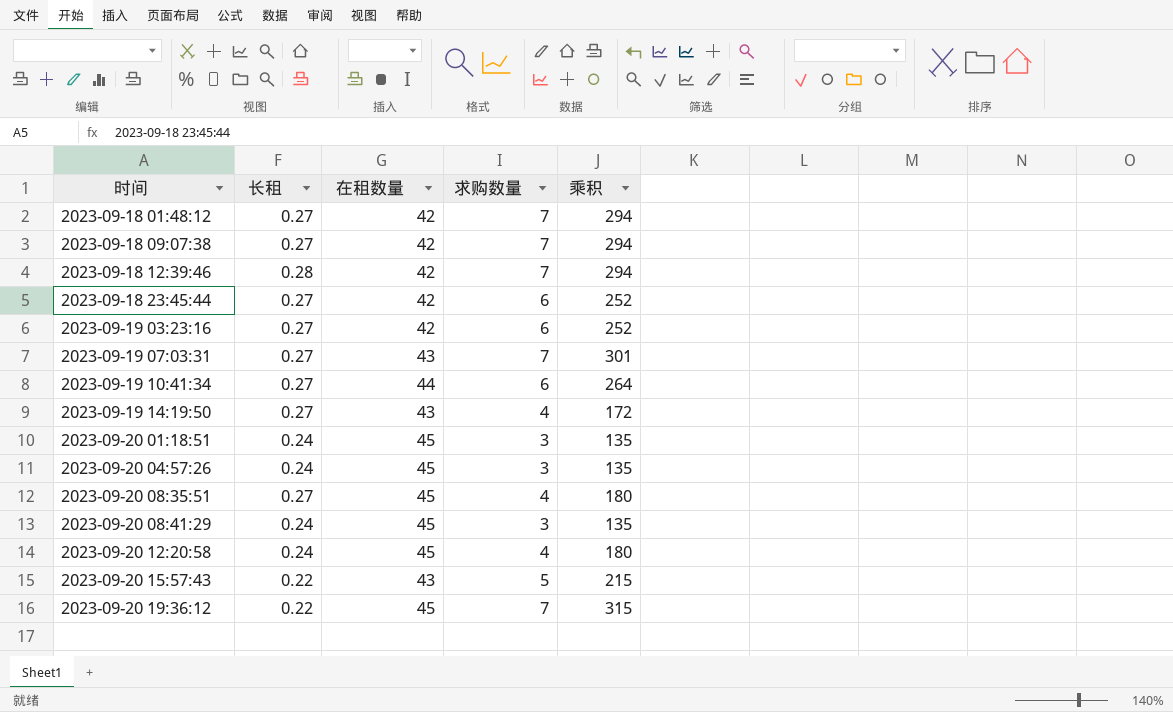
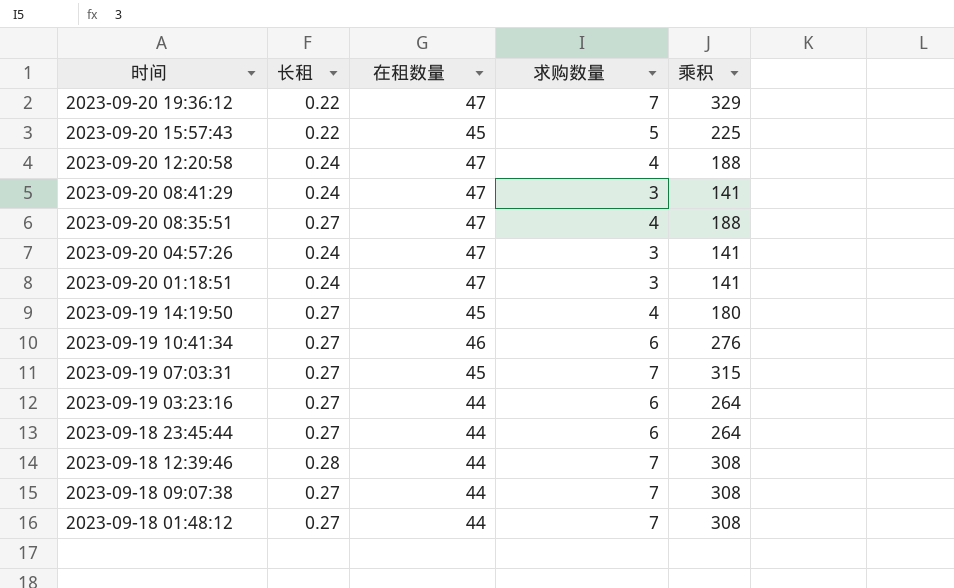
row order: 时间 ascending -> 时间 descending
2023-09-20 19:36:12 | 在租数量: 45 -> 47
2023-09-20 19:36:12 | 乘积: 315 -> 329
2023-09-20 15:57:43 | 在租数量: 43 -> 45
2023-09-20 15:57:43 | 乘积: 215 -> 225
2023-09-20 12:20:58 | 在租数量: 45 -> 47
2023-09-20 12:20:58 | 乘积: 180 -> 188
2023-09-20 08:41:29 | 在租数量: 45 -> 47
2023-09-20 08:41:29 | 乘积: 135 -> 141
2023-09-20 08:35:51 | 在租数量: 45 -> 47
2023-09-20 08:35:51 | 乘积: 180 -> 188
2023-09-20 04:57:26 | 在租数量: 45 -> 47
2023-09-20 04:57:26 | 乘积: 135 -> 141
2023-09-20 01:18:51 | 在租数量: 45 -> 47
2023-09-20 01:18:51 | 乘积: 135 -> 141
2023-09-19 14:19:50 | 在租数量: 43 -> 45
2023-09-19 14:19:50 | 乘积: 172 -> 180
2023-09-19 10:41:34 | 在租数量: 44 -> 46
2023-09-19 10:41:34 | 乘积: 264 -> 276
2023-09-19 07:03:31 | 在租数量: 43 -> 45
2023-09-19 07:03:31 | 乘积: 301 -> 315
2023-09-19 03:23:16 | 在租数量: 42 -> 44
2023-09-19 03:23:16 | 乘积: 252 -> 264
2023-09-18 23:45:44 | 在租数量: 42 -> 44
2023-09-18 23:45:44 | 乘积: 252 -> 264
2023-09-18 12:39:46 | 在租数量: 42 -> 44
2023-09-18 12:39:46 | 乘积: 294 -> 308
2023-09-18 09:07:38 | 在租数量: 42 -> 44
2023-09-18 09:07:38 | 乘积: 294 -> 308
2023-09-18 01:48:12 | 在租数量: 42 -> 44
2023-09-18 01:48:12 | 乘积: 294 -> 308

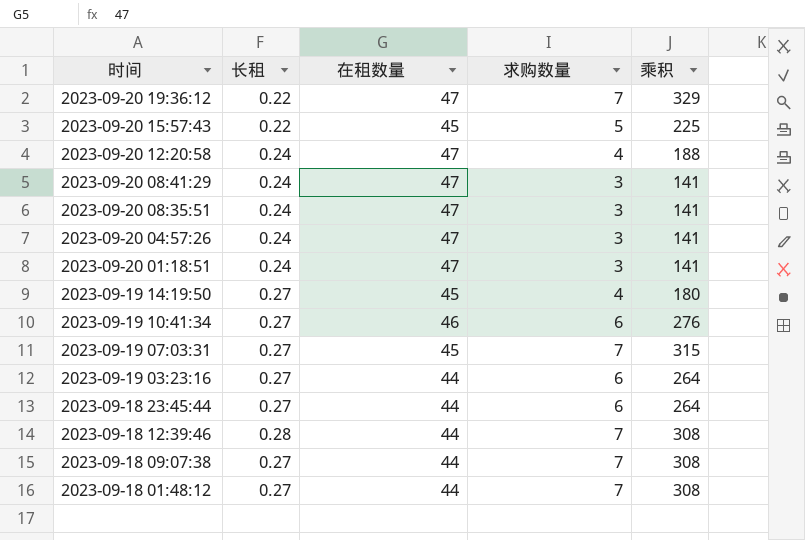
2023-09-20 08:35:51 | 长租: 0.27 -> 0.24
2023-09-20 08:35:51 | 求购数量: 4 -> 3
2023-09-20 08:35:51 | 乘积: 188 -> 141

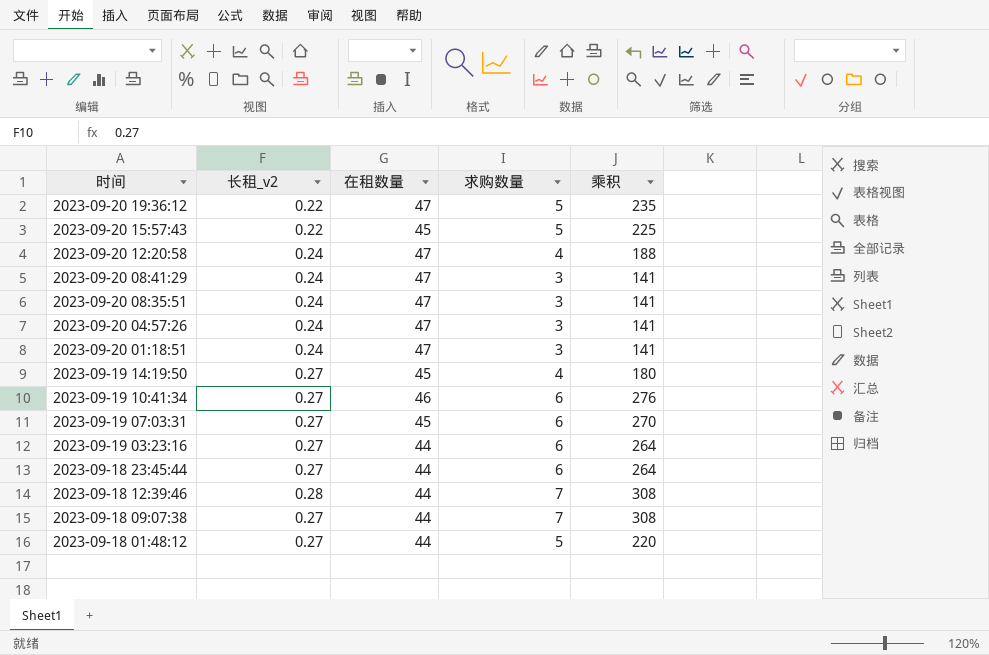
column name: 长租 -> 长租_v2
2023-09-20 19:36:12 | 求购数量: 7 -> 5
2023-09-20 19:36:12 | 乘积: 329 -> 235
2023-09-19 07:03:31 | 求购数量: 7 -> 6
2023-09-19 07:03:31 | 乘积: 315 -> 270
2023-09-18 01:48:12 | 求购数量: 7 -> 5
2023-09-18 01:48:12 | 乘积: 308 -> 220

